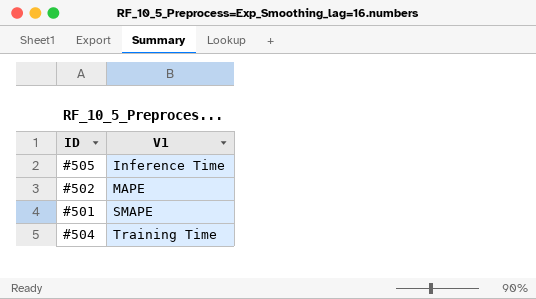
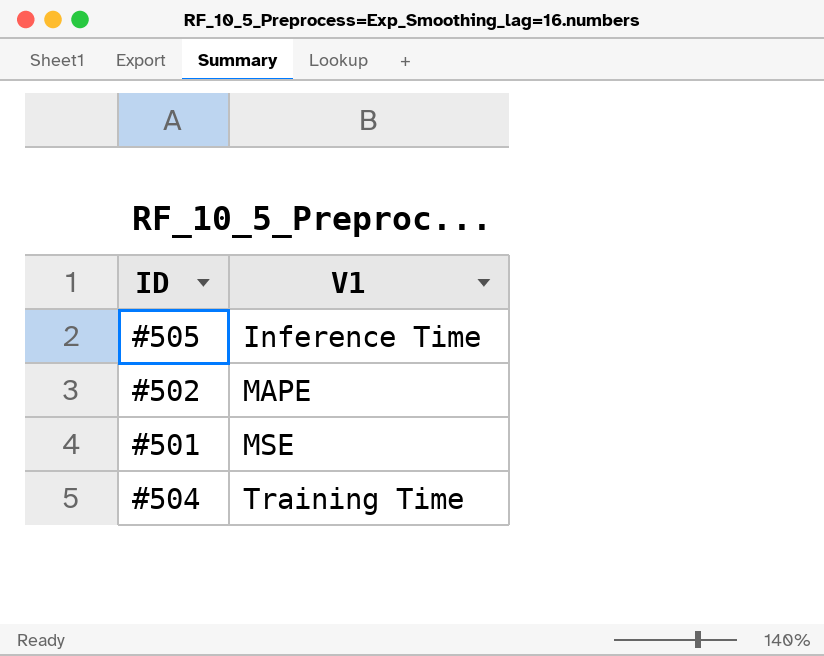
#501 | V1: SMAPE -> MSE

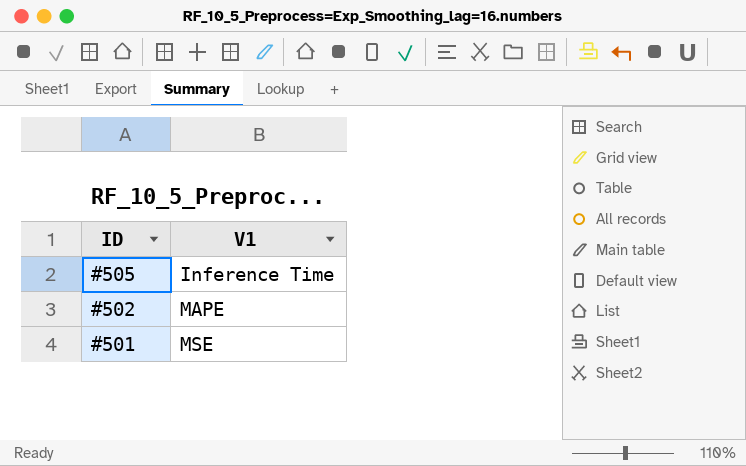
row #504: Training Time -> none

